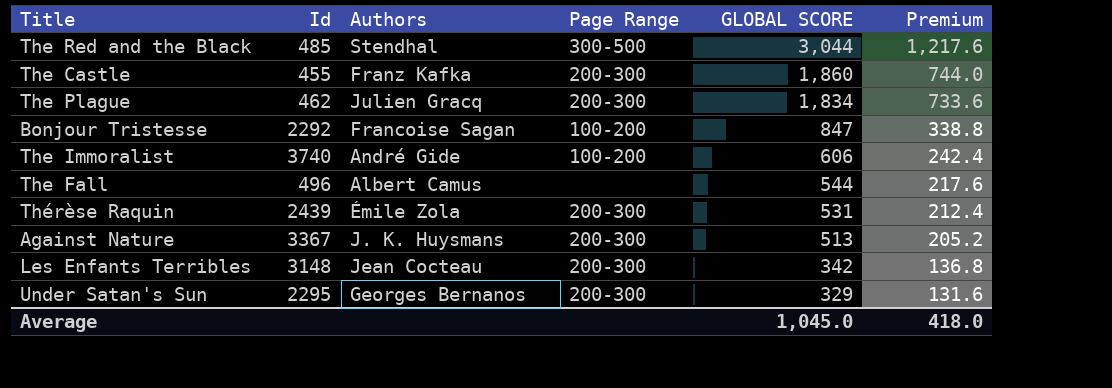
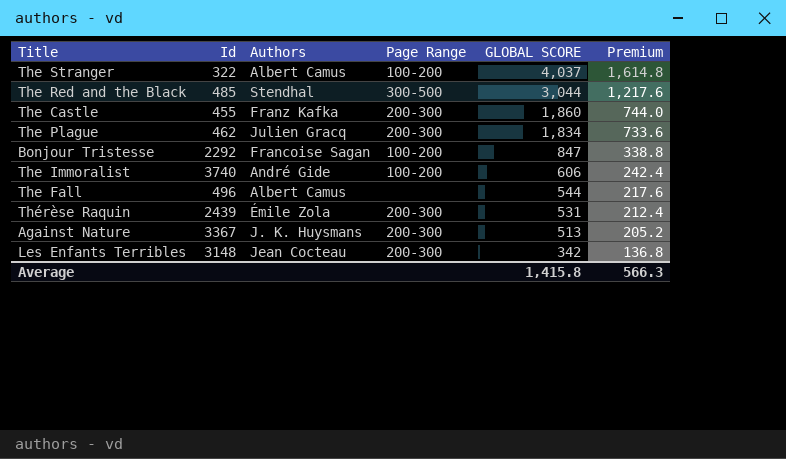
row Under Satan's Sun: 2295 | Georges Bernanos | 200-300 | 329 | 131.6 -> none
row The Stranger: none -> 322 | Albert Camus | 100-200 | 4,037 | 1,614.8
Average | GLOBAL SCORE: 1,045.0 -> 1,415.8
Average | Premium: 418.0 -> 566.3

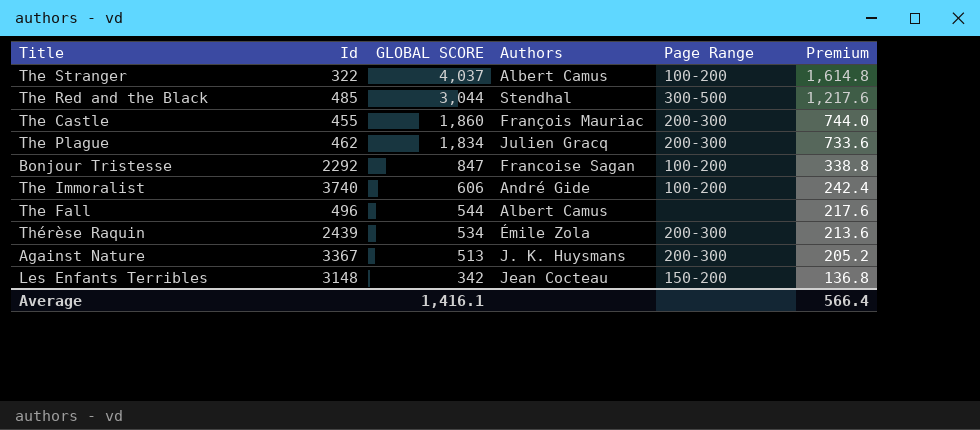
column GLOBAL SCORE | position: 5 -> 3
The Castle | Authors: Franz Kafka -> François Mauriac
Thérèse Raquin | GLOBAL SCORE: 531 -> 534
Thérèse Raquin | Premium: 212.4 -> 213.6
Les Enfants Terribles | Page Range: 200-300 -> 150-200
Average | GLOBAL SCORE: 1,415.8 -> 1,416.1
Average | Premium: 566.3 -> 566.4

